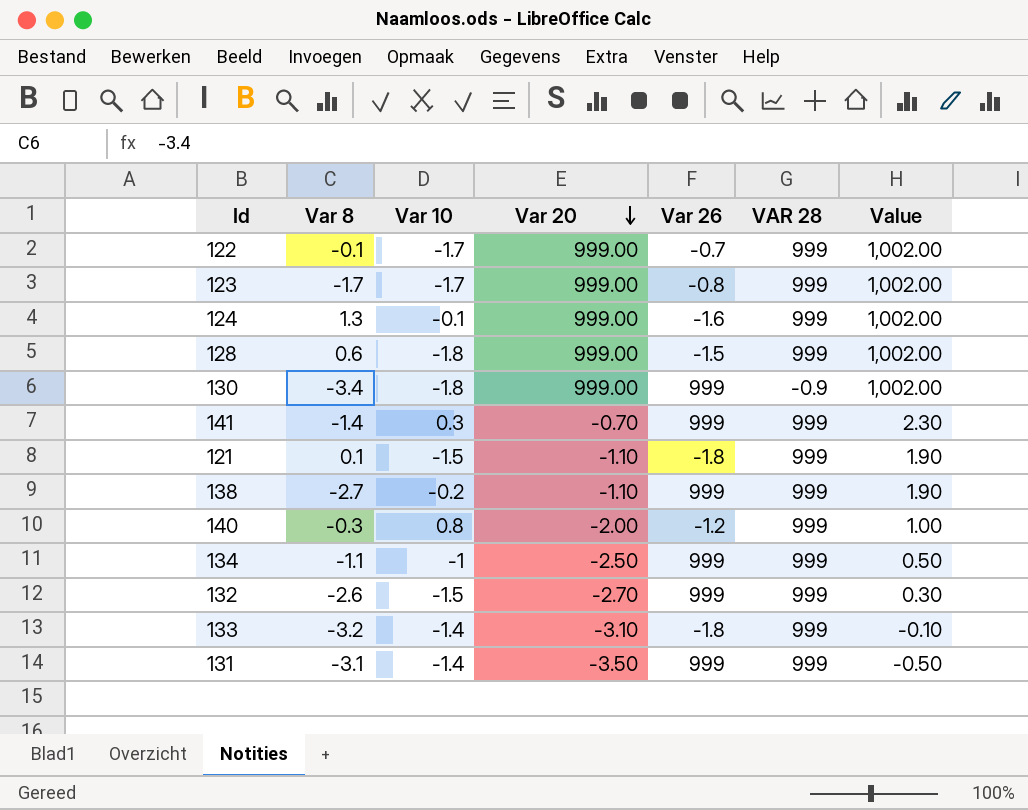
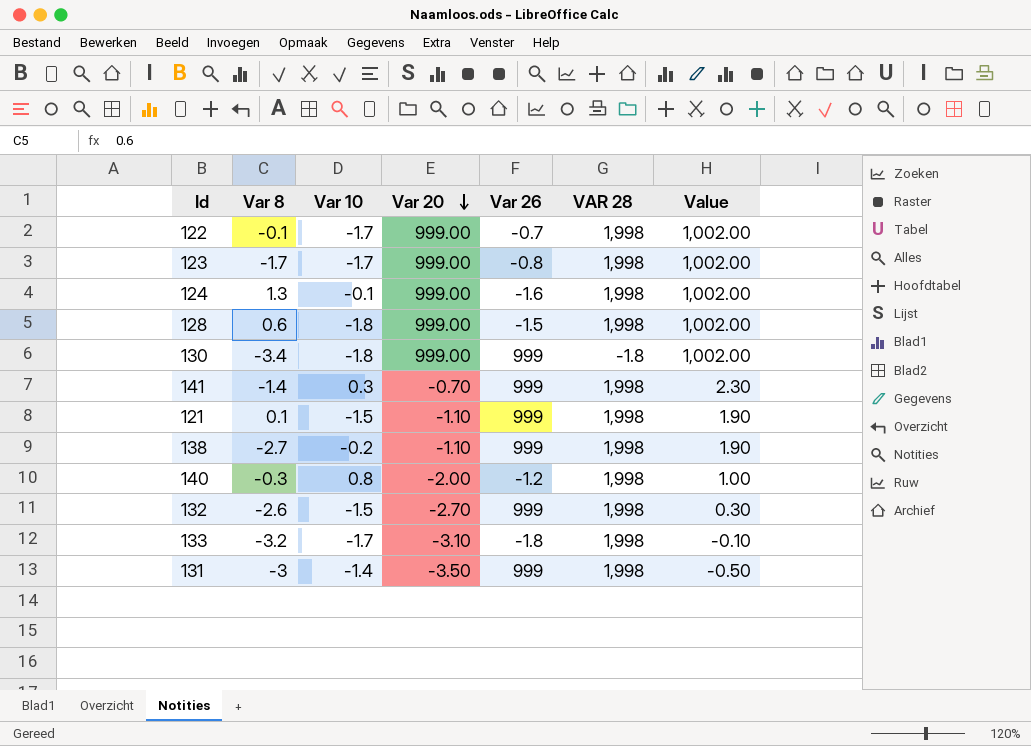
row 134: -1.1 | -1 | -2.50 | 999 | 999 | 0.50 -> none
122 | VAR 28: 999 -> 1,998
123 | VAR 28: 999 -> 1,998
124 | VAR 28: 999 -> 1,998
128 | VAR 28: 999 -> 1,998
130 | VAR 28: -0.9 -> -1.8
141 | VAR 28: 999 -> 1,998
121 | Var 26: -1.8 -> 999
121 | VAR 28: 999 -> 1,998
138 | VAR 28: 999 -> 1,998
140 | VAR 28: 999 -> 1,998
132 | VAR 28: 999 -> 1,998
133 | Var 10: -1.4 -> -1.7
133 | VAR 28: 999 -> 1,998
131 | Var 8: -3.1 -> -3
131 | VAR 28: 999 -> 1,998

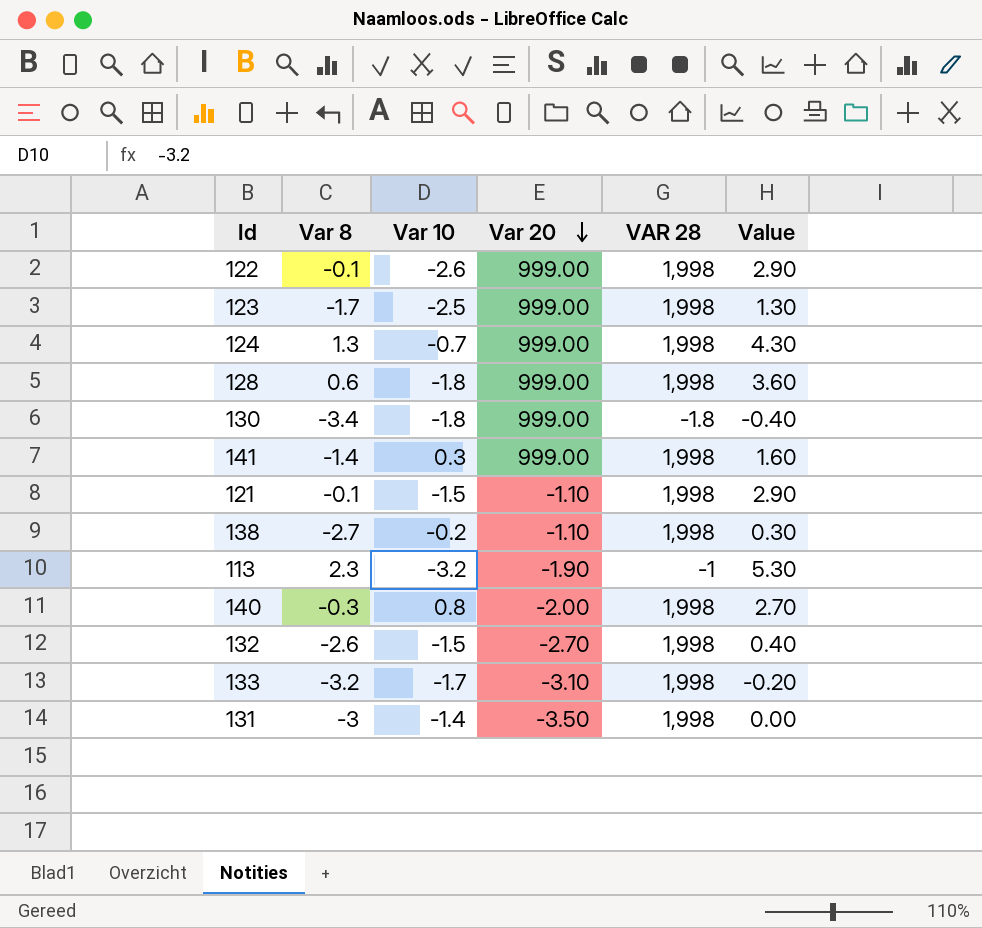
column Var 26 | position: 5 -> none
column Value | formula: [Var 20] + 3 -> [Var 8] + 3
122 | Var 10: -1.7 -> -2.6
123 | Var 10: -1.7 -> -2.5
124 | Var 10: -0.1 -> -0.7
141 | Var 20: -0.70 -> 999.00
121 | Var 8: 0.1 -> -0.1
row 113: none -> 2.3 | -3.2 | -1.90 | -1 | 5.30

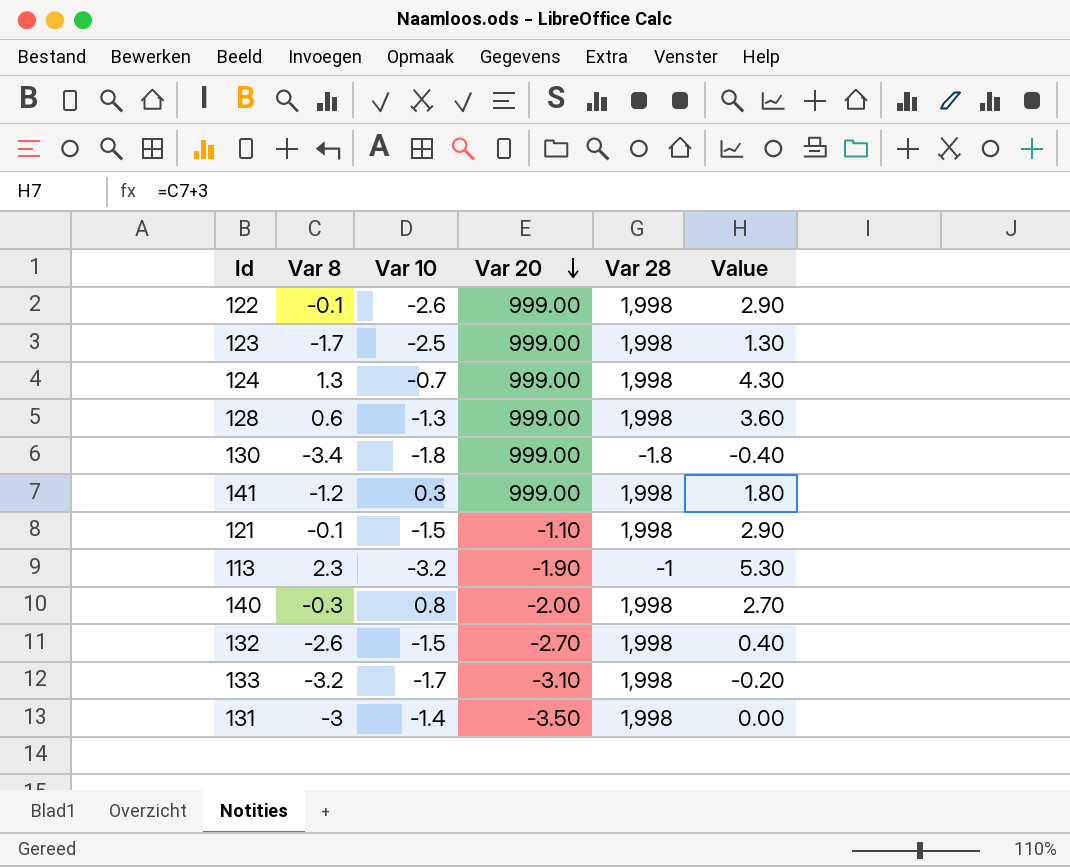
column name: VAR 28 -> Var 28
row 138: -2.7 | -0.2 | -1.10 | 1,998 | 0.30 -> none
128 | Var 10: -1.8 -> -1.3
141 | Var 8: -1.4 -> -1.2
141 | Value: 1.60 -> 1.80

